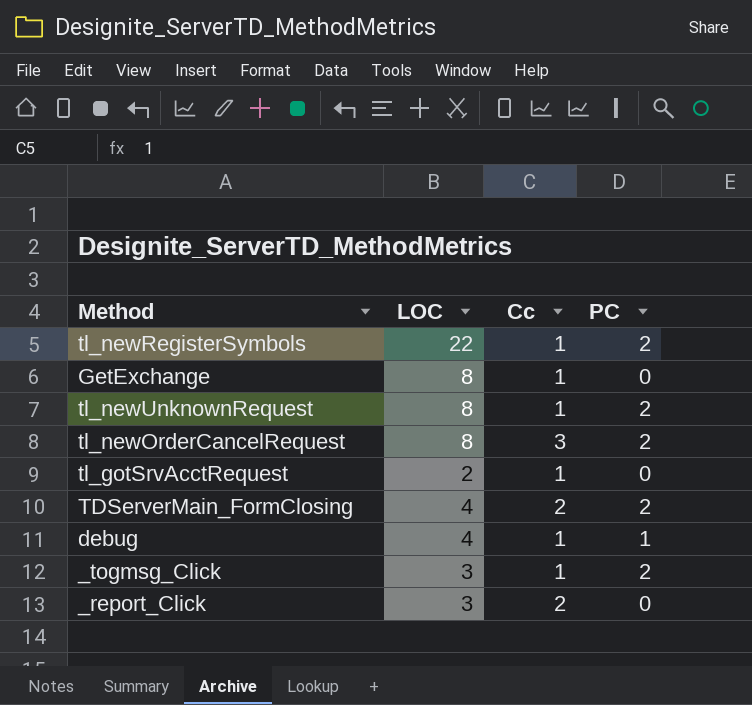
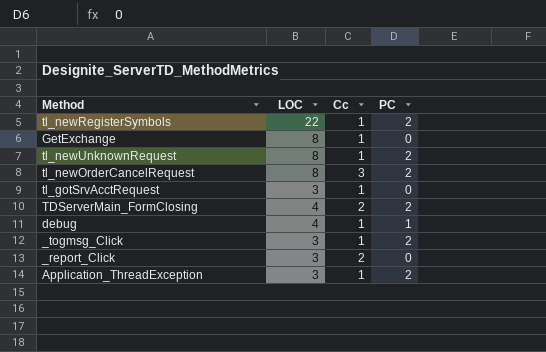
tl_gotSrvAcctRequest | LOC: 2 -> 3
row Application_ThreadException: none -> 3 | 1 | 2

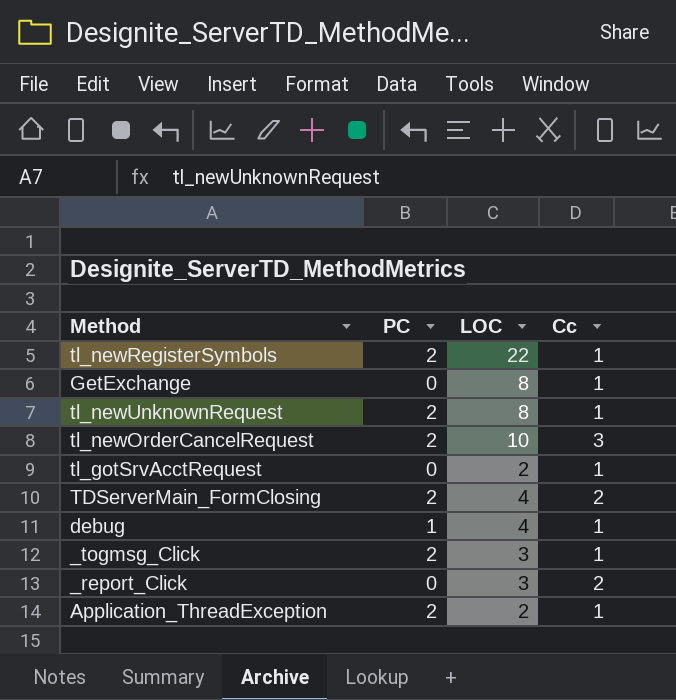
column PC | position: 4 -> 2
tl_newOrderCancelRequest | LOC: 8 -> 10
tl_gotSrvAcctRequest | LOC: 3 -> 2
Application_ThreadException | LOC: 3 -> 2

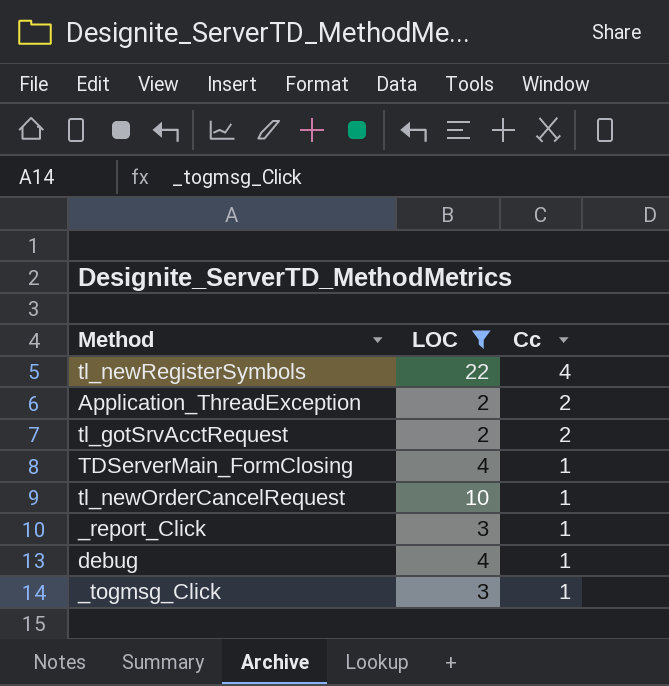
filter: none -> LOC != 8
row order: none -> Cc descending
column PC | position: 2 -> none
tl_newRegisterSymbols | Cc: 1 -> 4
Application_ThreadException | Cc: 1 -> 2
tl_gotSrvAcctRequest | Cc: 1 -> 2
TDServerMain_FormClosing | Cc: 2 -> 1
tl_newOrderCancelRequest | Cc: 3 -> 1
_report_Click | Cc: 2 -> 1

